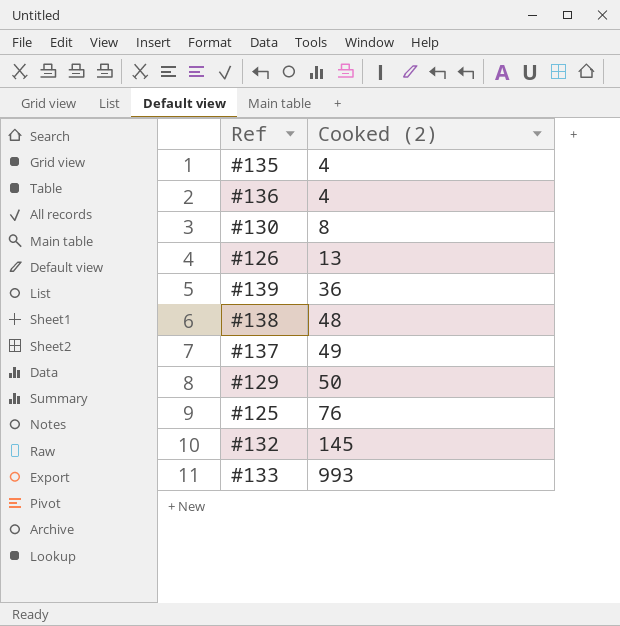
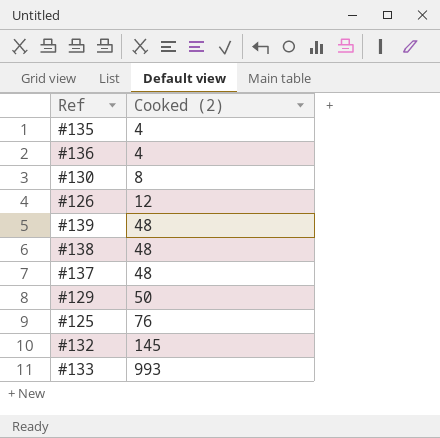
#126 | Cooked (2): 13 -> 12
#139 | Cooked (2): 36 -> 48
#137 | Cooked (2): 49 -> 48

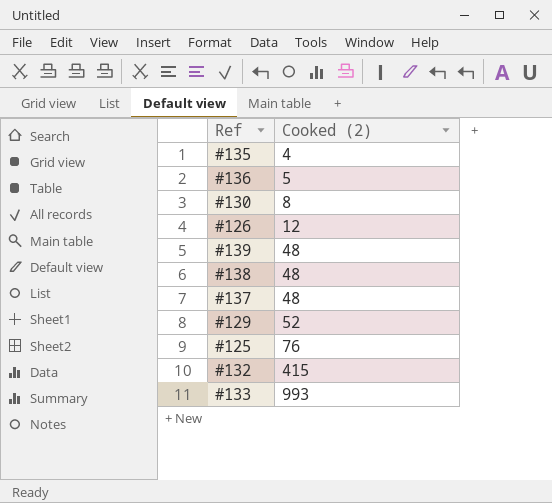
#136 | Cooked (2): 4 -> 5
#129 | Cooked (2): 50 -> 52
#132 | Cooked (2): 145 -> 415

